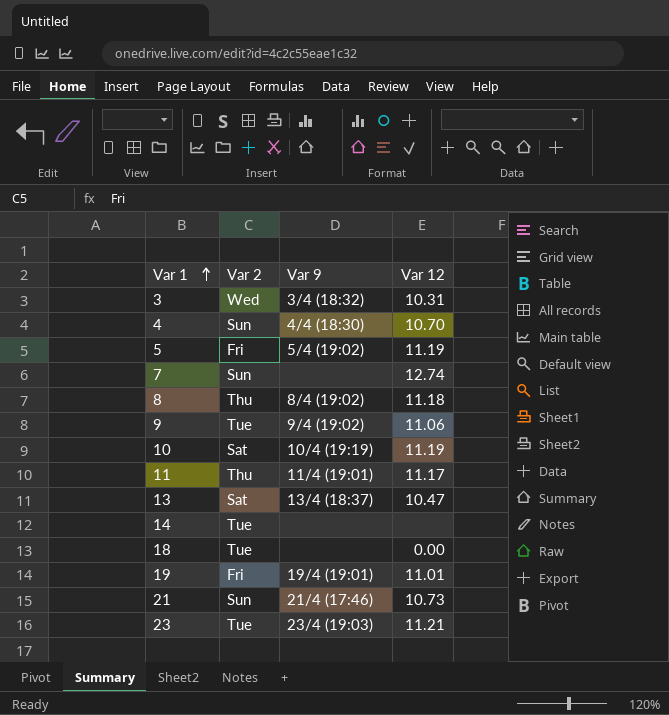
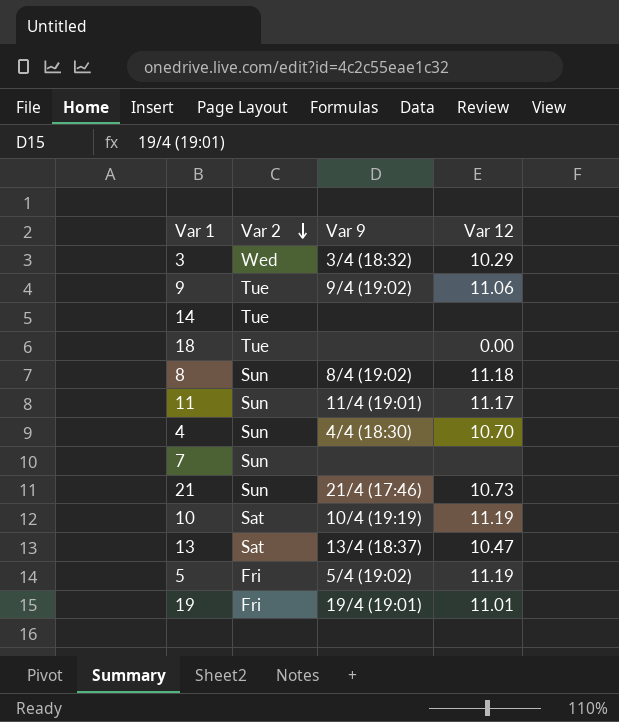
row order: Var 1 ascending -> Var 2 descending
row 23: Tue | 23/4 (19:03) | 11.21 -> none
3 | Var 12: 10.31 -> 10.29
8 | Var 2: Thu -> Sun
11 | Var 2: Thu -> Sun
7 | Var 12: 12.74 -> none

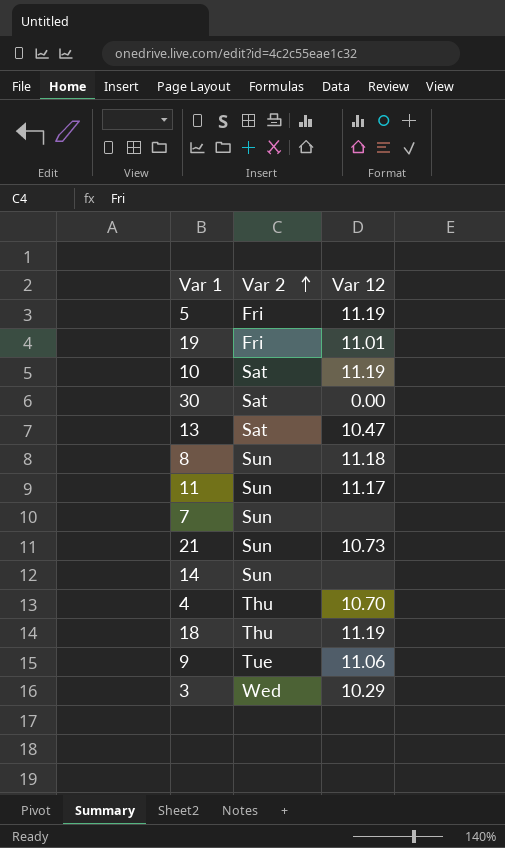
row order: Var 2 descending -> Var 2 ascending
column Var 9 | position: 3 -> none
row 30: none -> Sat | 0.00
14 | Var 2: Tue -> Sun
4 | Var 2: Sun -> Thu
18 | Var 2: Tue -> Thu
18 | Var 12: 0.00 -> 11.19

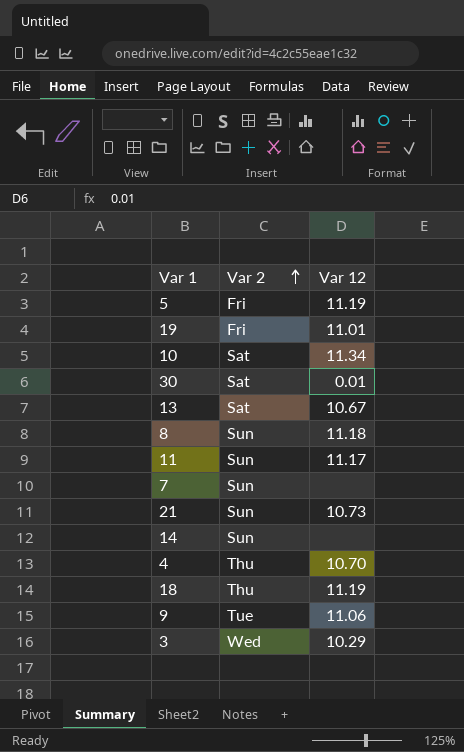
10 | Var 12: 11.19 -> 11.34
30 | Var 12: 0.00 -> 0.01
13 | Var 12: 10.47 -> 10.67

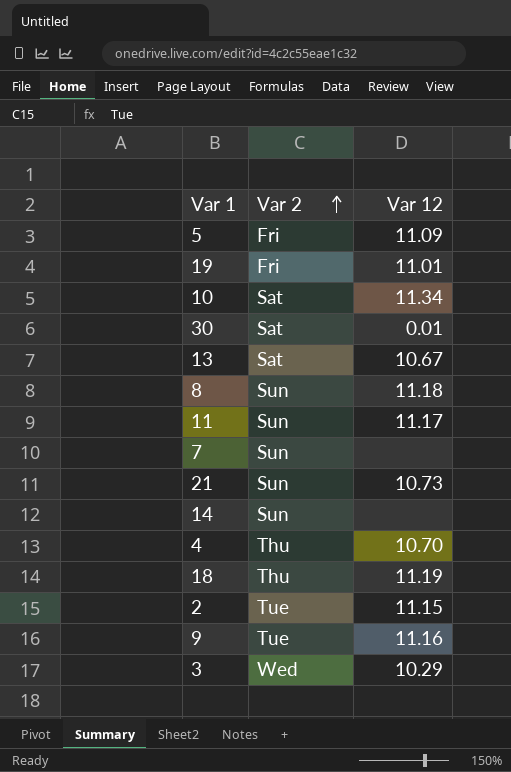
5 | Var 12: 11.19 -> 11.09
row 2: none -> Tue | 11.15
9 | Var 12: 11.06 -> 11.16

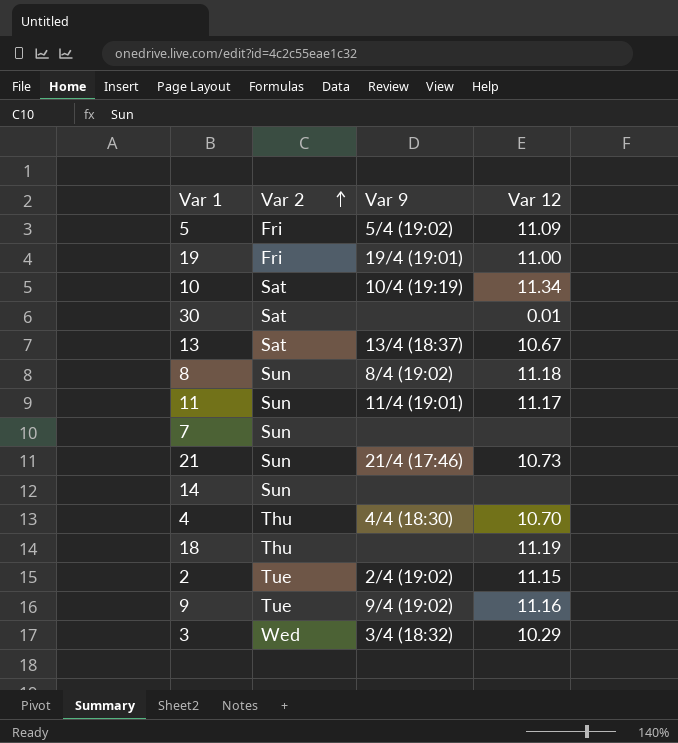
column Var 9 | position: none -> 3
19 | Var 12: 11.01 -> 11.00

